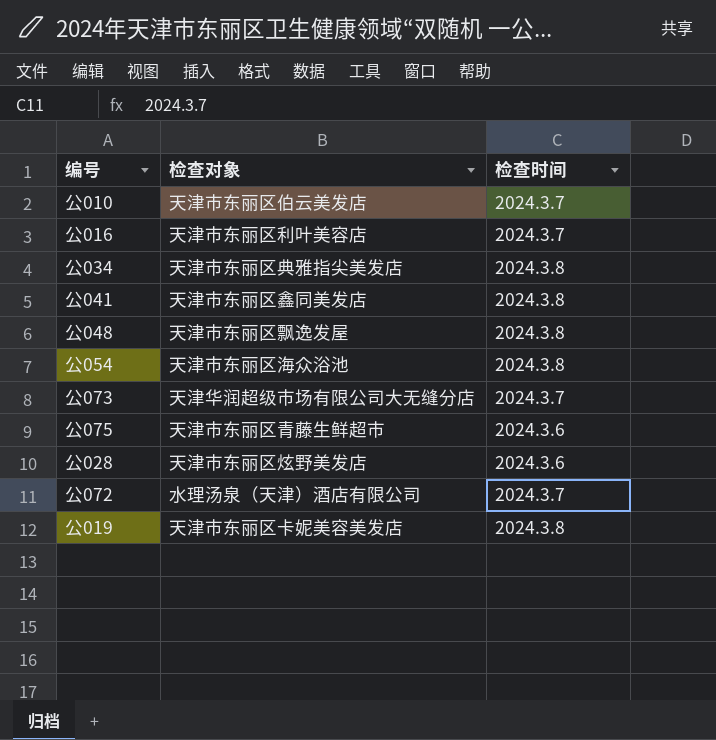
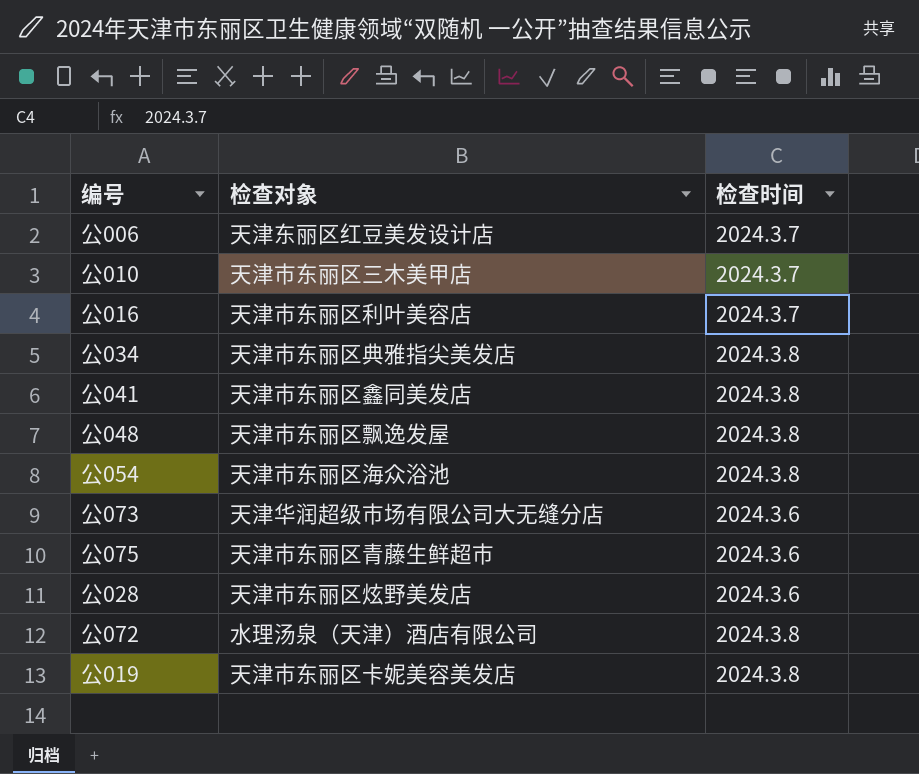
row 公006: none -> 天津东丽区红豆美发设计店 | 2024.3.7
公010 | 检查对象: 天津市东丽区伯云美发店 -> 天津市东丽区三木美甲店
公073 | 检查时间: 2024.3.7 -> 2024.3.6
公072 | 检查时间: 2024.3.7 -> 2024.3.8

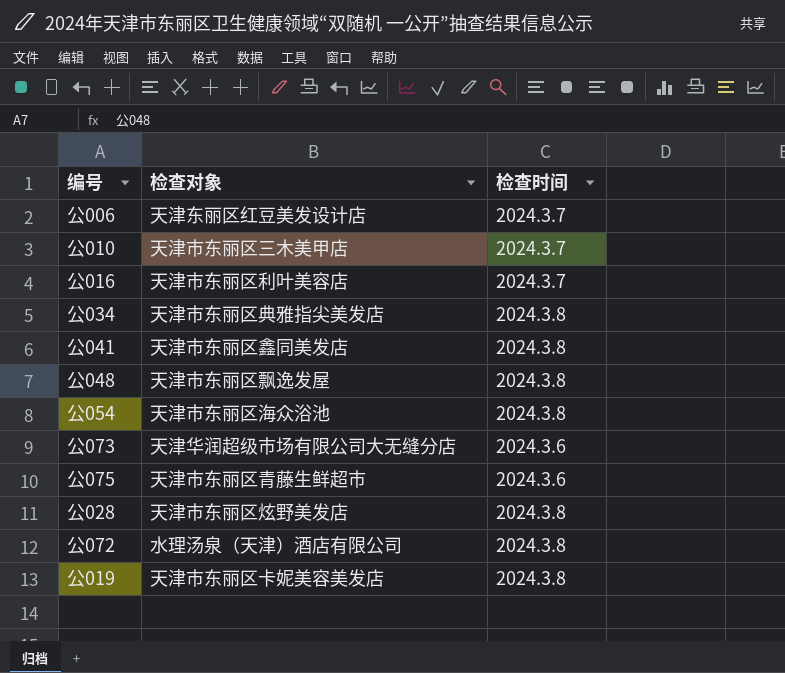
公028 | 检查时间: 2024.3.6 -> 2024.3.8

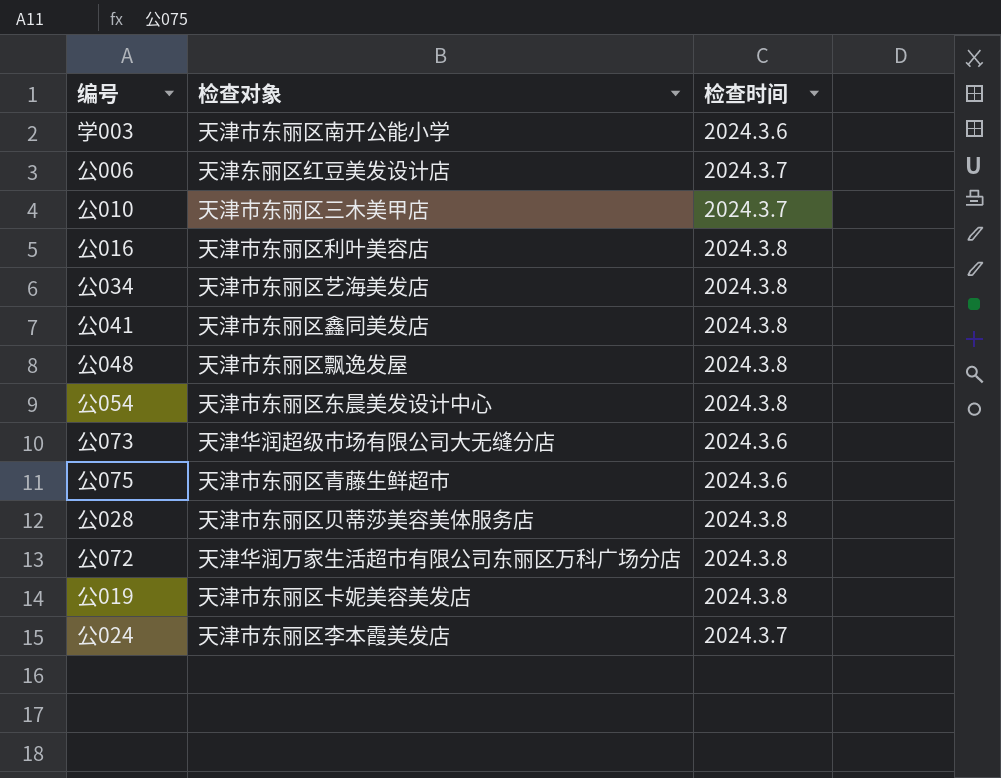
row 学003: none -> 天津市东丽区南开公能小学 | 2024.3.6
公016 | 检查时间: 2024.3.7 -> 2024.3.8
公034 | 检查对象: 天津市东丽区典雅指尖美发店 -> 天津市东丽区艺海美发店
公054 | 检查对象: 天津市东丽区海众浴池 -> 天津市东丽区东晨美发设计中心
公028 | 检查对象: 天津市东丽区炫野美发店 -> 天津市东丽区贝蒂莎美容美体服务店
公072 | 检查对象: 水理汤泉（天津）酒店有限公司 -> 天津华润万家生活超市有限公司东丽区万科广场分店
row 公024: none -> 天津市东丽区李本霞美发店 | 2024.3.7

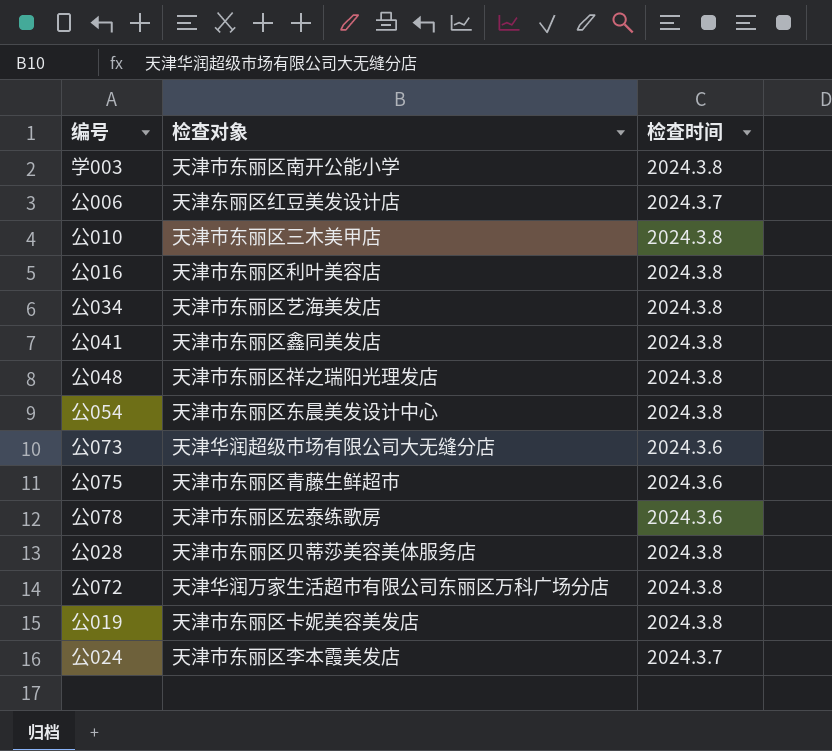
学003 | 检查时间: 2024.3.6 -> 2024.3.8
公010 | 检查时间: 2024.3.7 -> 2024.3.8
公048 | 检查对象: 天津市东丽区飘逸发屋 -> 天津市东丽区祥之瑞阳光理发店
row 公078: none -> 天津市东丽区宏泰练歌房 | 2024.3.6

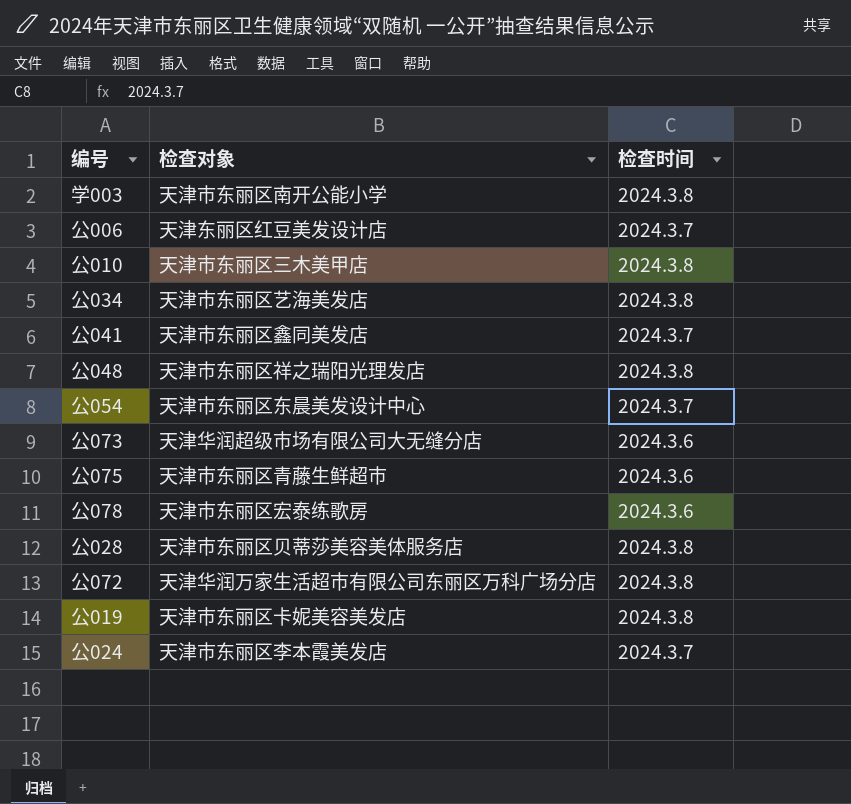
row 公016: 天津市东丽区利叶美容店 | 2024.3.8 -> none
公041 | 检查时间: 2024.3.8 -> 2024.3.7
公054 | 检查时间: 2024.3.8 -> 2024.3.7

